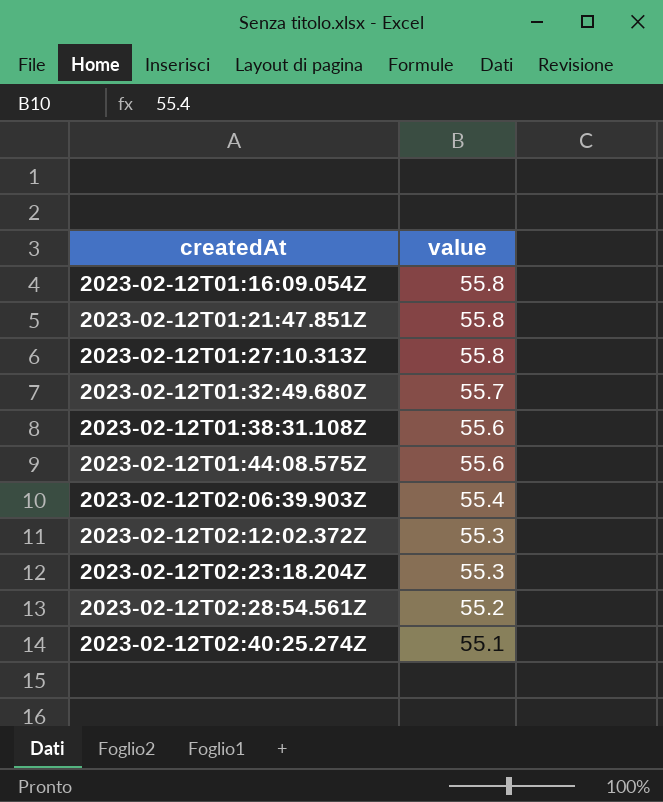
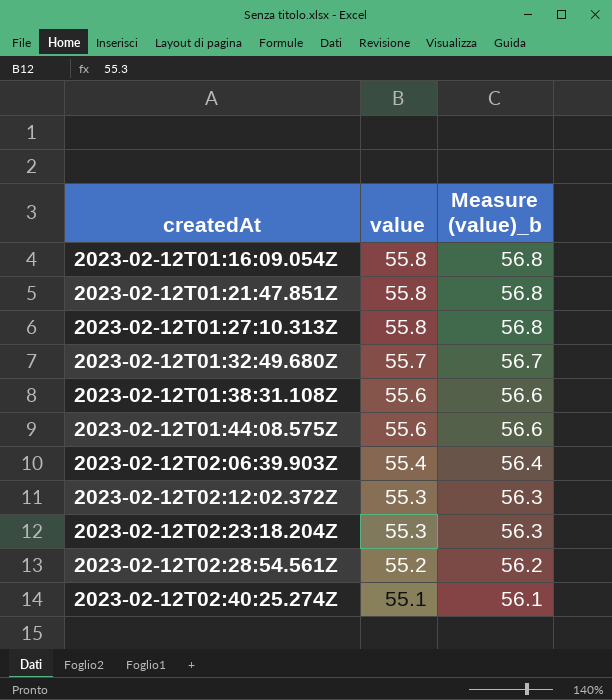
column Measure (value)_b | formula: none -> [value] + 1

